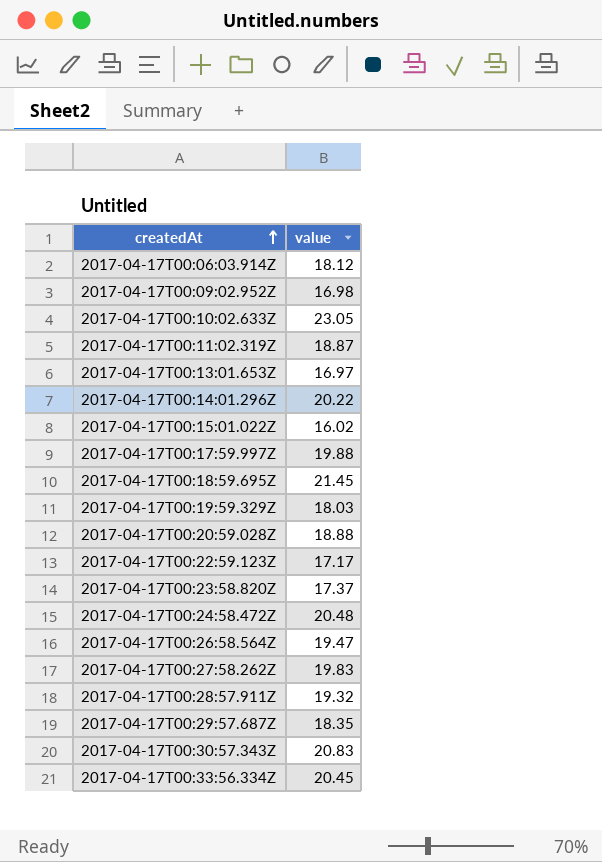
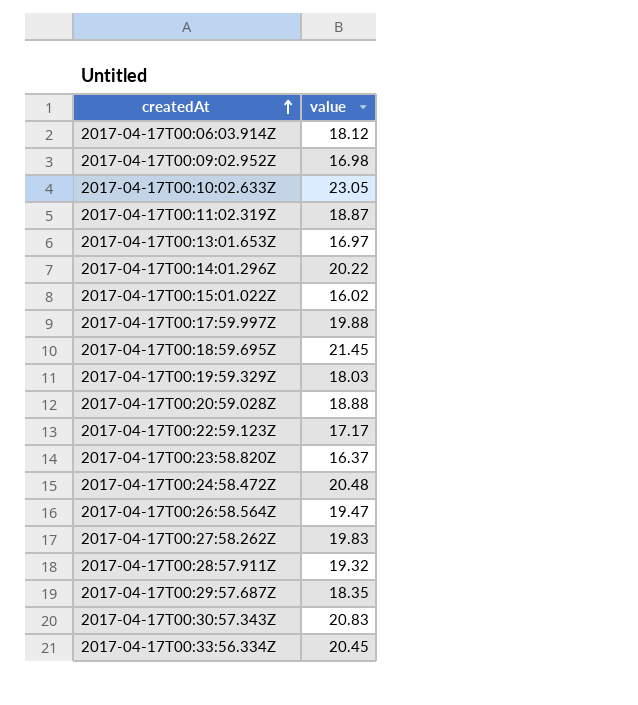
2017-04-17T00:23:58.820Z | value: 17.37 -> 16.37

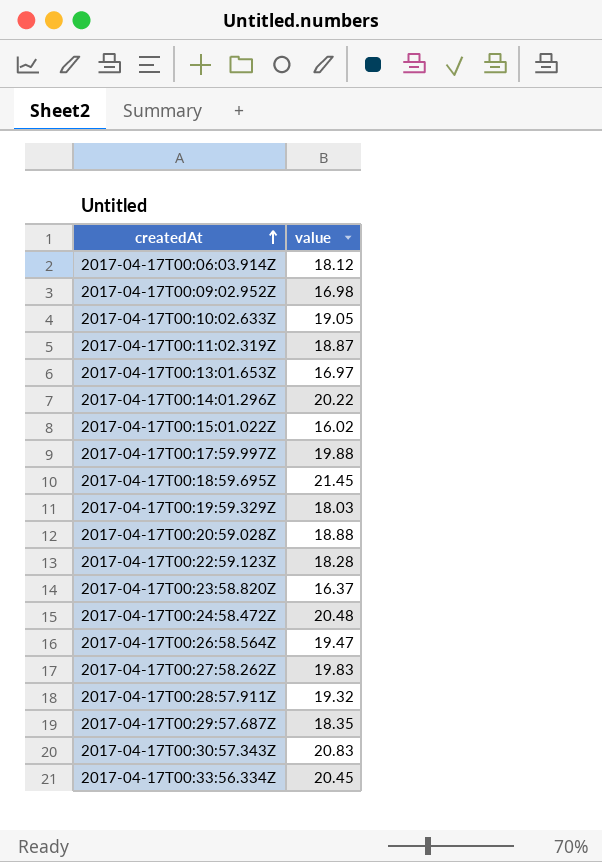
2017-04-17T00:10:02.633Z | value: 23.05 -> 19.05
2017-04-17T00:22:59.123Z | value: 17.17 -> 18.28

